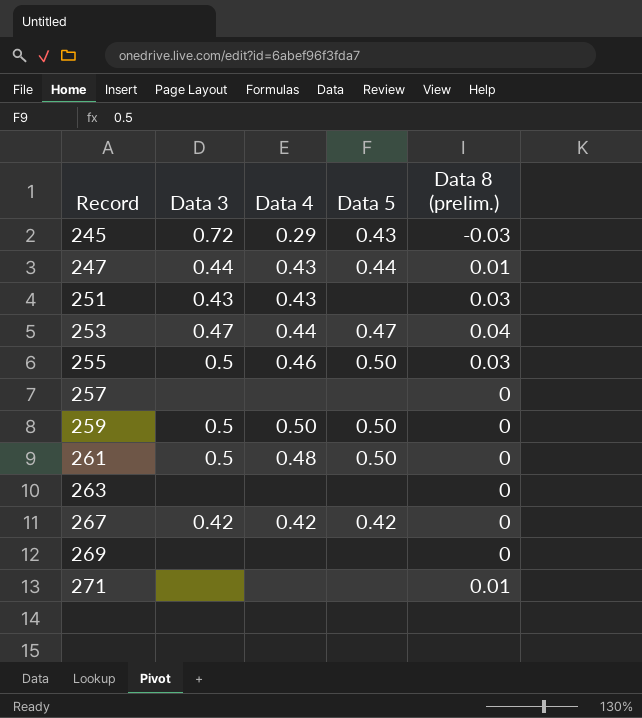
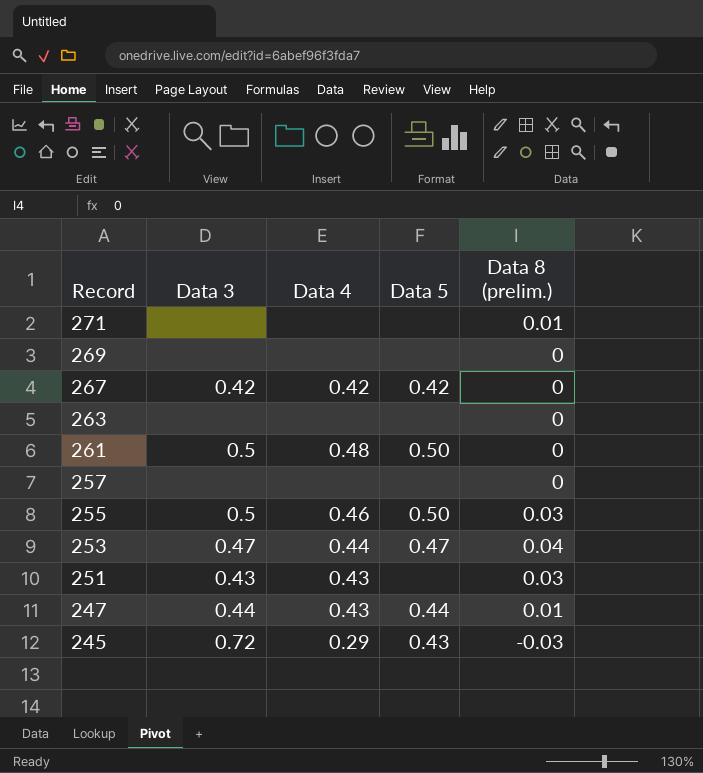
row order: Record ascending -> Record descending
row 259: 0.5 | 0.50 | 0.50 | 0 -> none

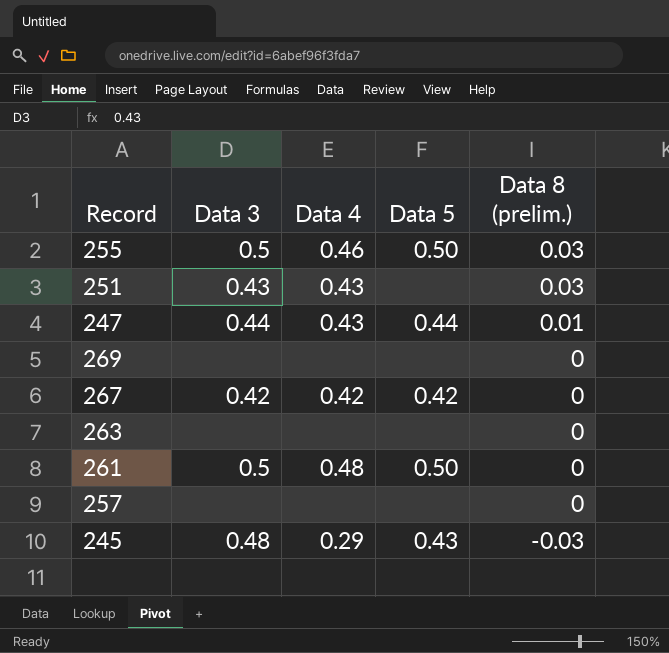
row order: Record descending -> Data 8 (prelim.) descending
row 271: none | none | none | 0.01 -> none
row 253: 0.47 | 0.44 | 0.47 | 0.04 -> none
245 | Data 3: 0.72 -> 0.48

